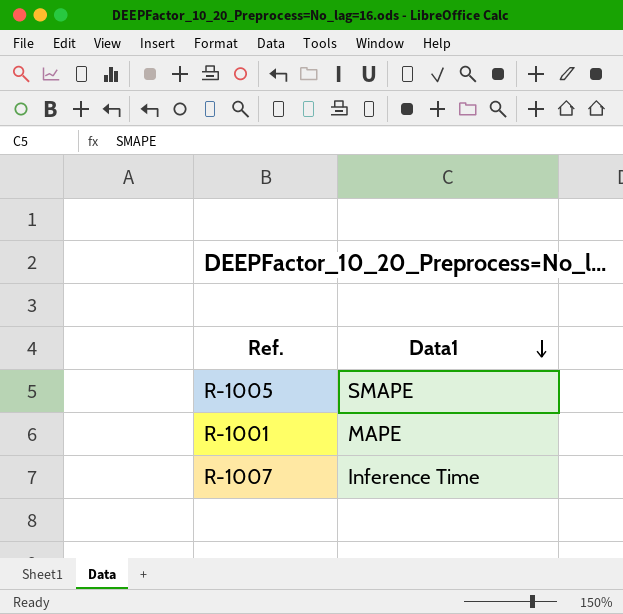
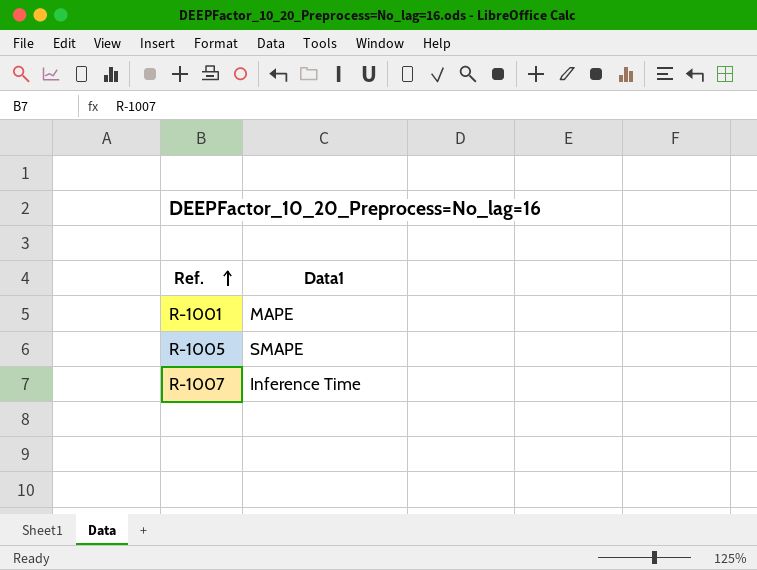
row order: Data1 descending -> Ref. ascending

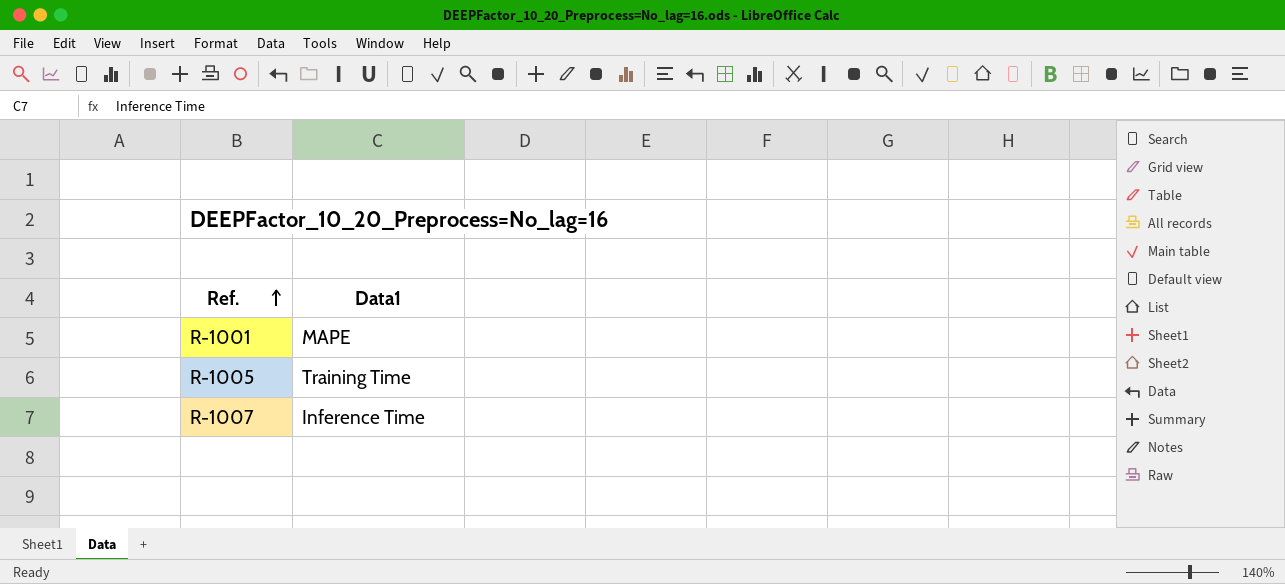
R-1005 | Data1: SMAPE -> Training Time

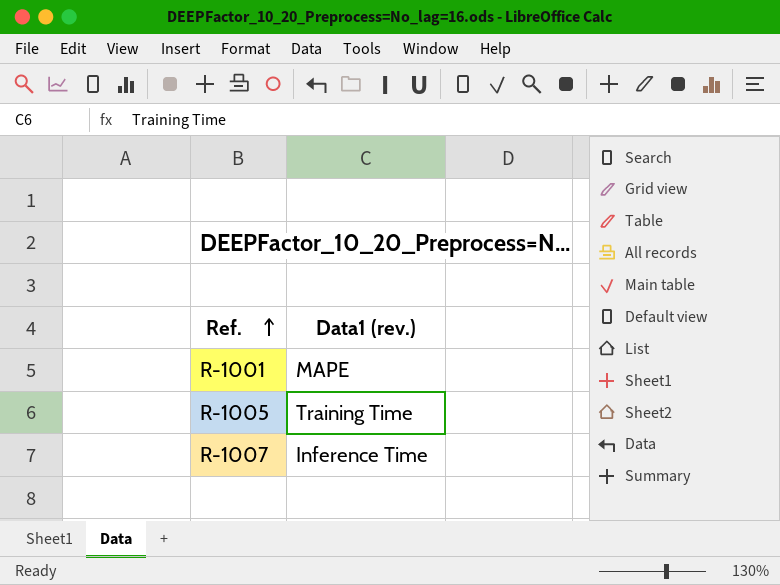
column name: Data1 -> Data1 (rev.)

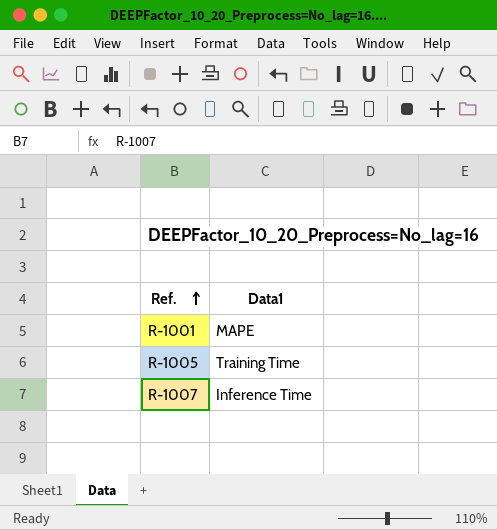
column name: Data1 (rev.) -> Data1

